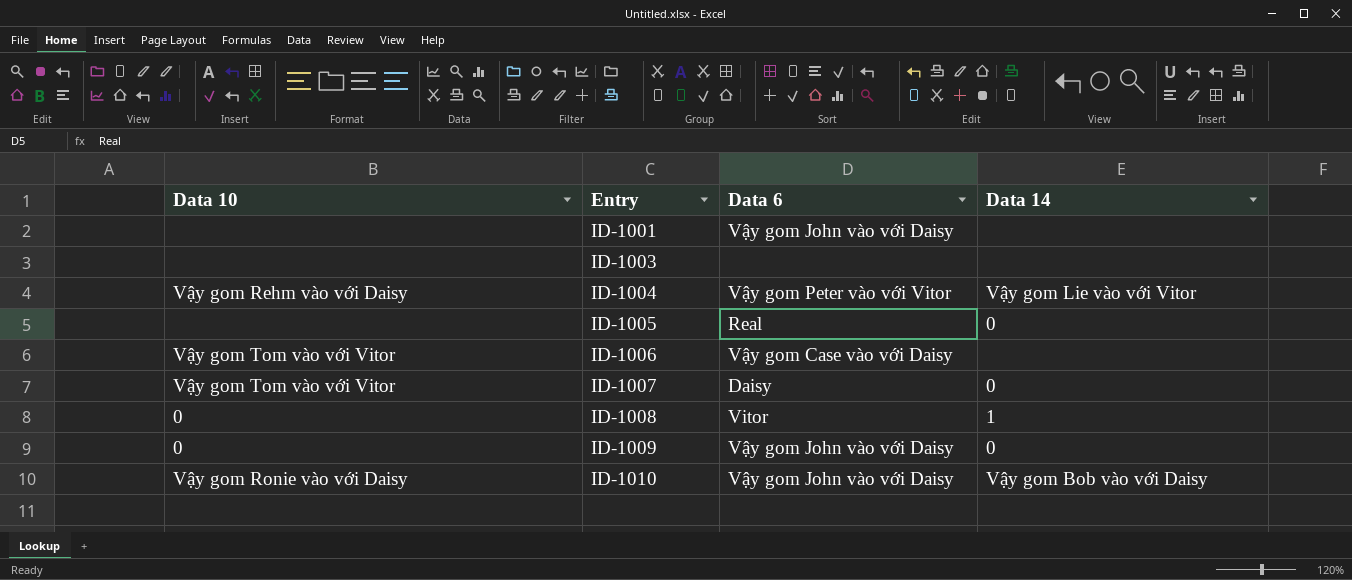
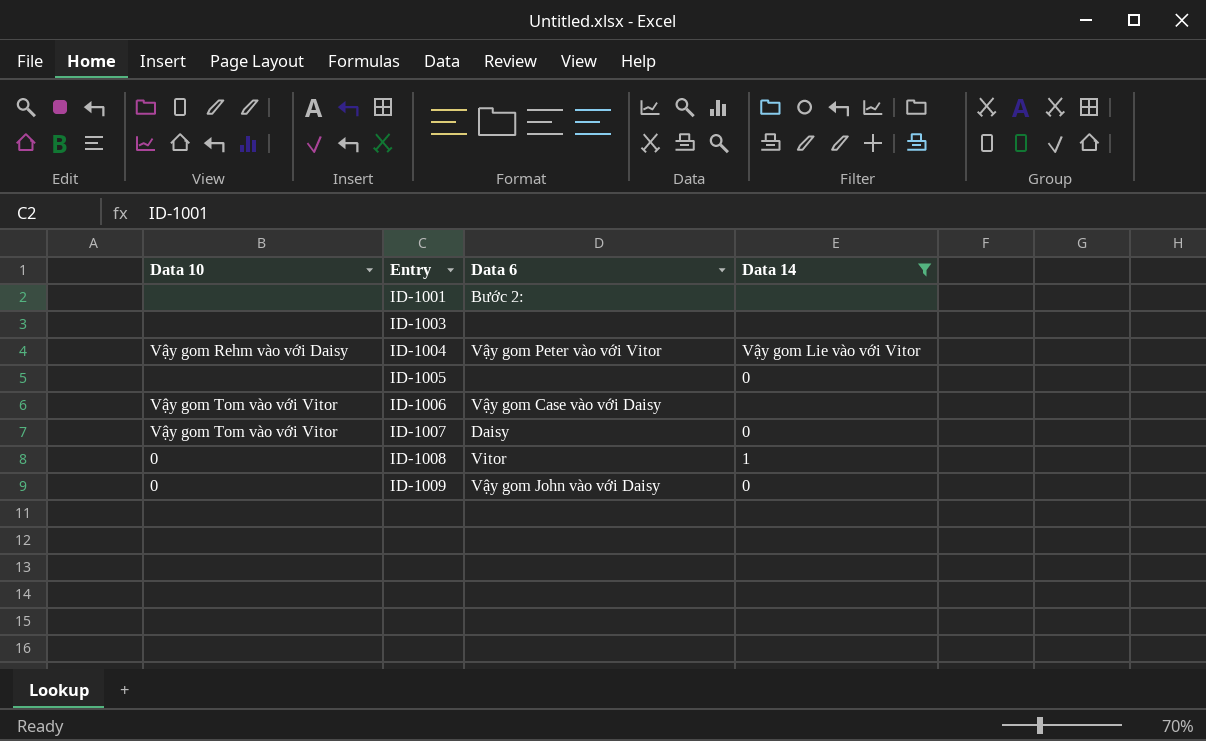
filter: none -> Data 14 != Vậy gom Bob vào với Daisy
ID-1001 | Data 6: Vậy gom John vào với Daisy -> Bước 2:
ID-1005 | Data 6: Real -> none

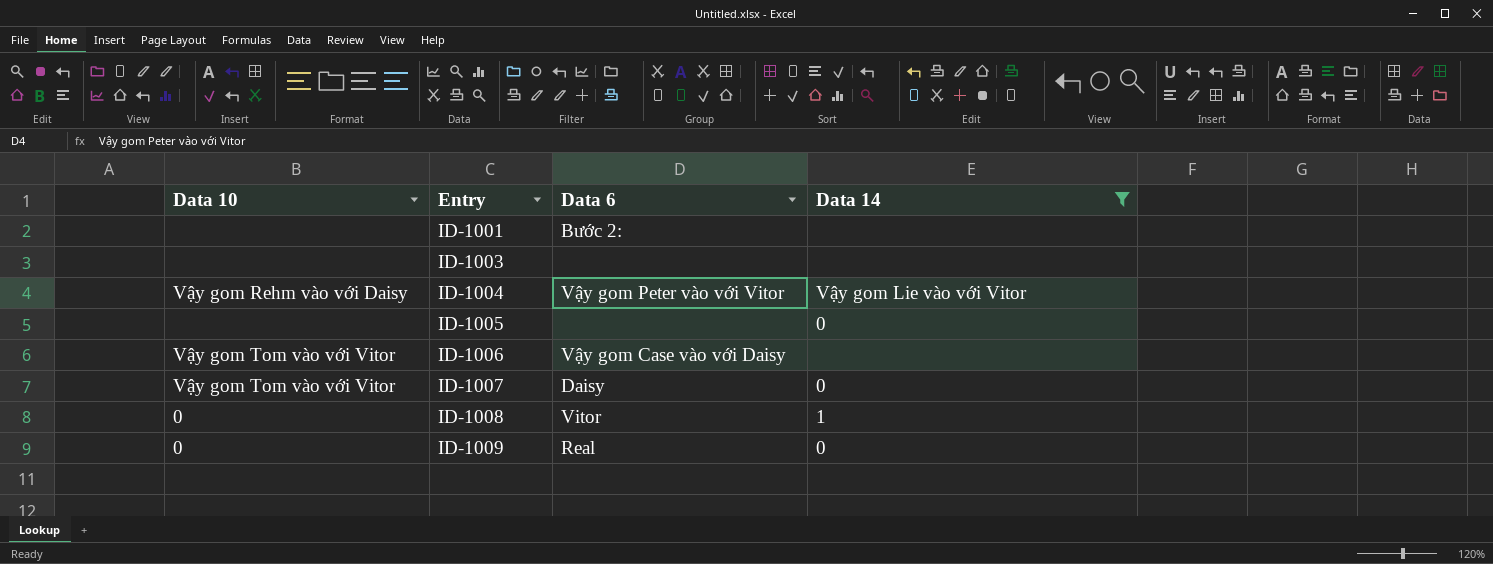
ID-1009 | Data 6: Vậy gom John vào với Daisy -> Real

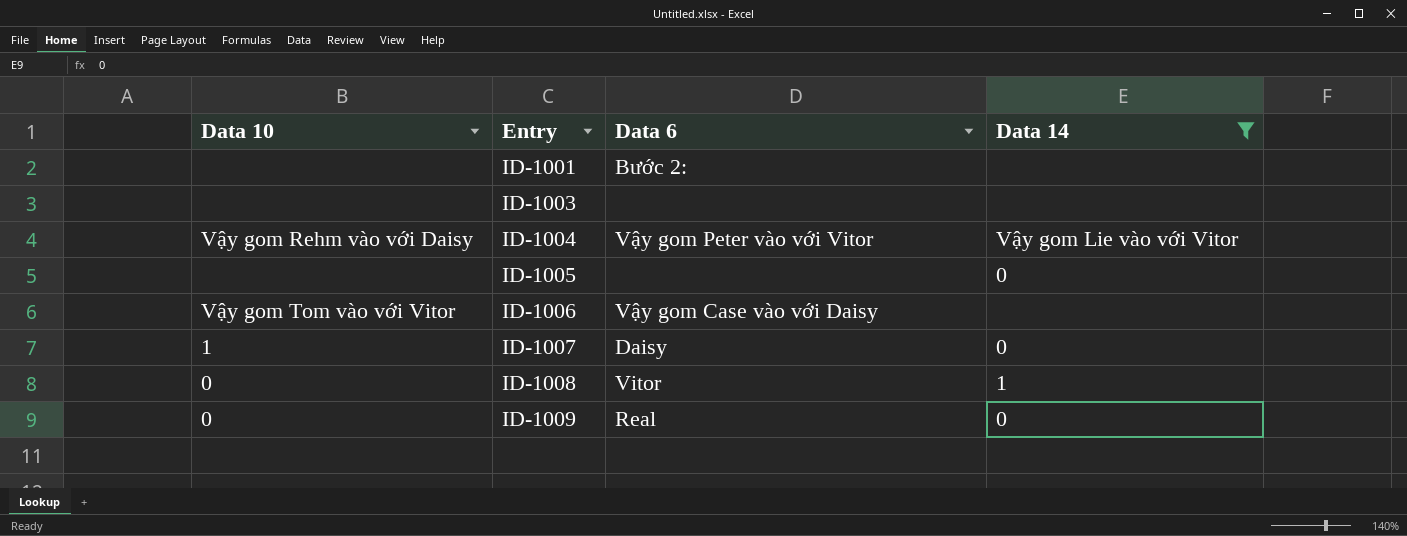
ID-1007 | Data 10: Vậy gom Tom vào với Vitor -> 1

